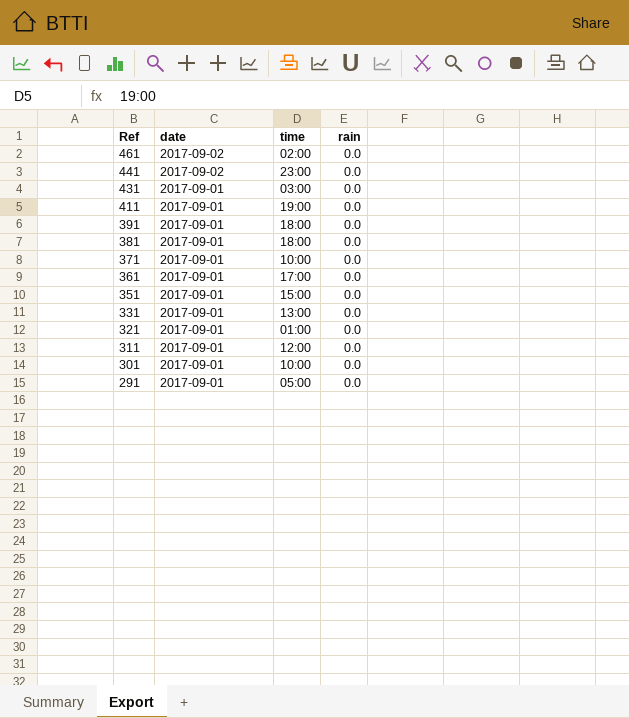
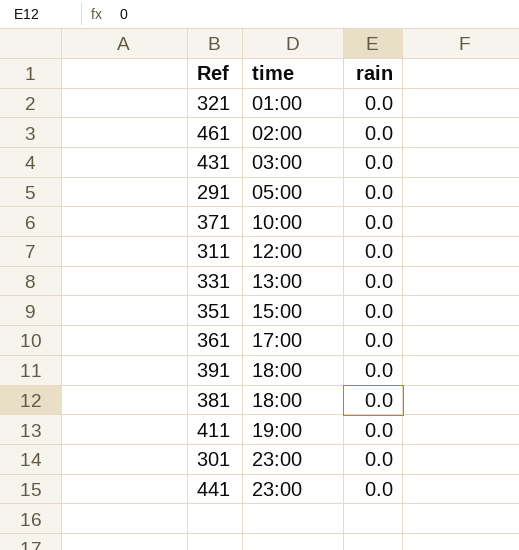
row order: Ref descending -> time ascending
column date | position: 2 -> none
301 | time: 10:00 -> 23:00

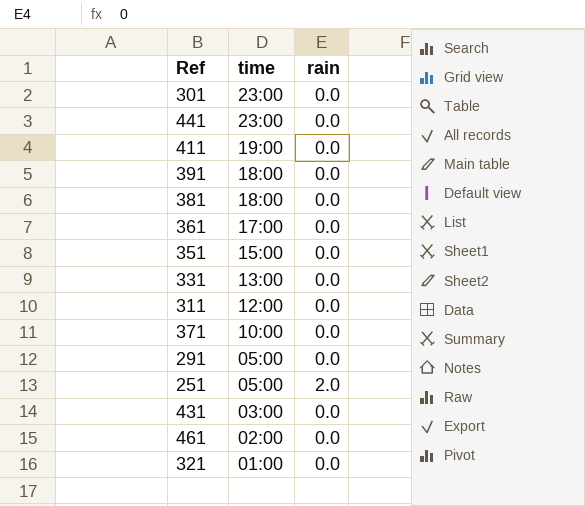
row order: time ascending -> time descending
row 251: none -> 05:00 | 2.0

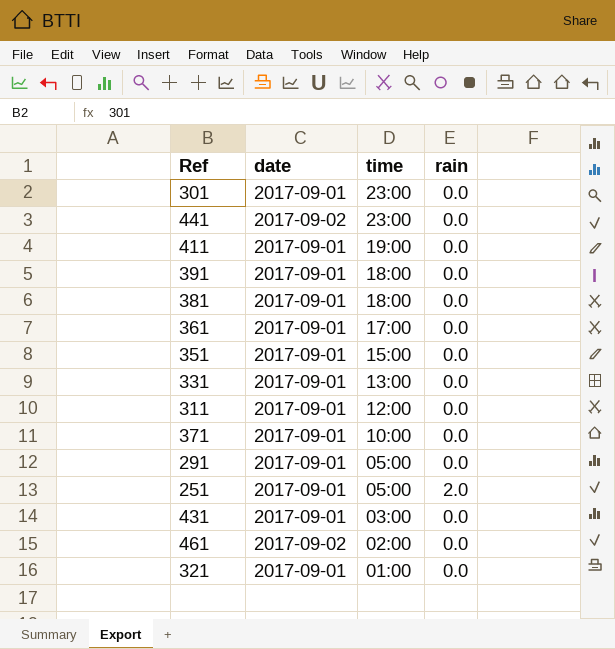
column date | position: none -> 2

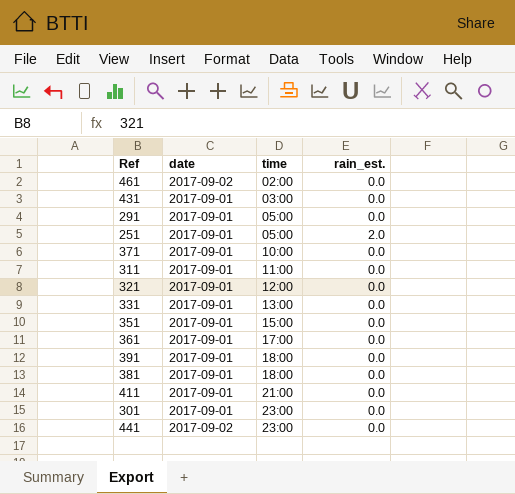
row order: time descending -> time ascending
column name: rain -> rain_est.
311 | time: 12:00 -> 11:00
321 | time: 01:00 -> 12:00
411 | time: 19:00 -> 21:00

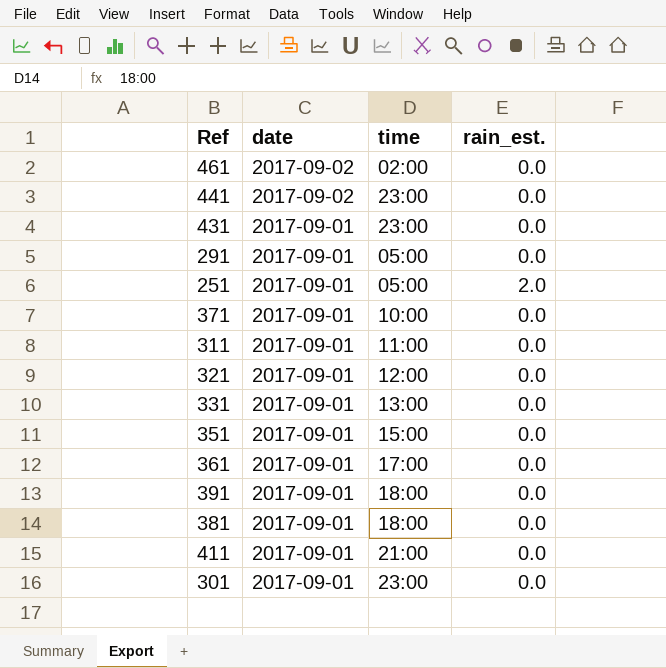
row order: time ascending -> date descending
431 | time: 03:00 -> 23:00

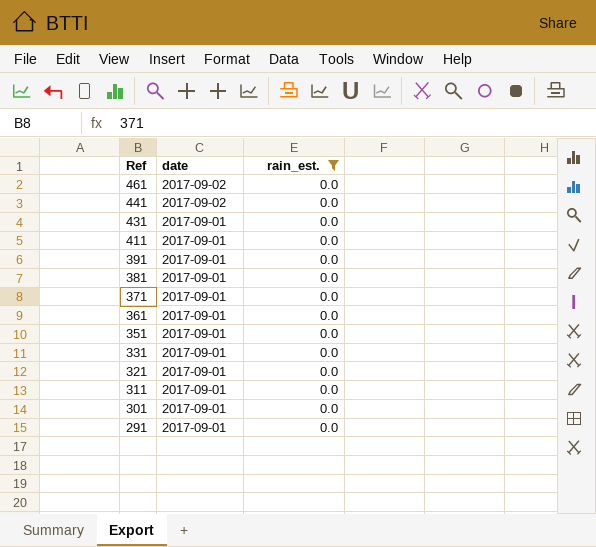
filter: none -> rain_est. = 0.0
row order: date descending -> Ref descending
column time | position: 3 -> none

